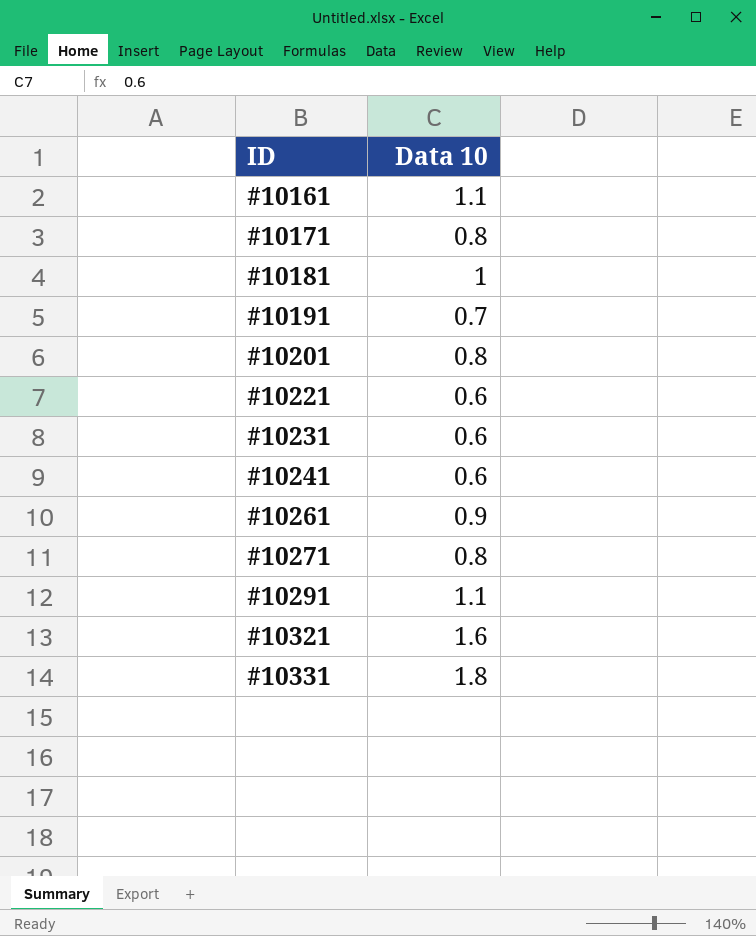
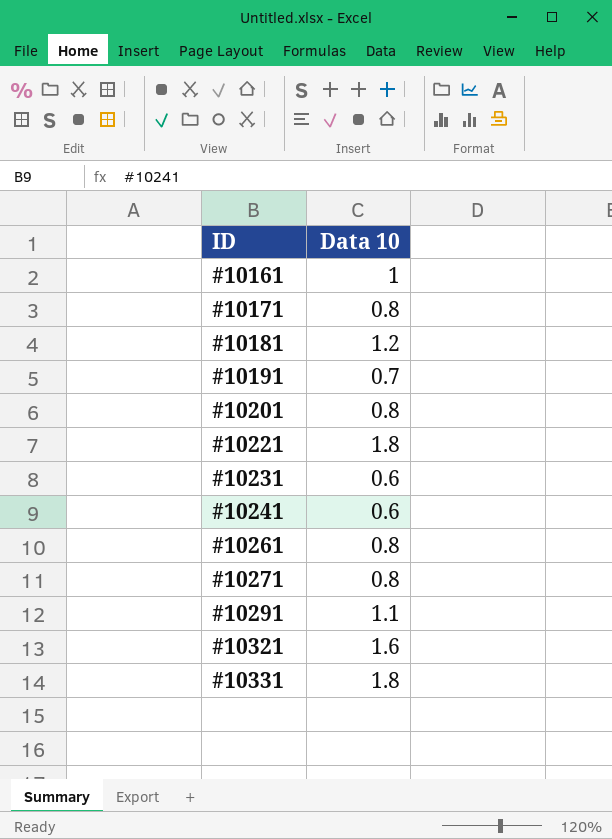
#10161 | Data 10: 1.1 -> 1
#10181 | Data 10: 1 -> 1.2
#10221 | Data 10: 0.6 -> 1.8
#10261 | Data 10: 0.9 -> 0.8

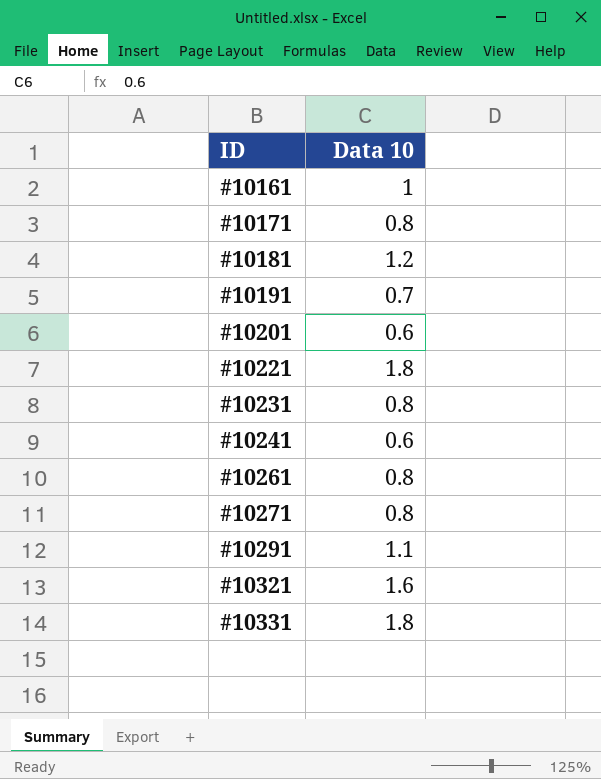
#10201 | Data 10: 0.8 -> 0.6
#10231 | Data 10: 0.6 -> 0.8

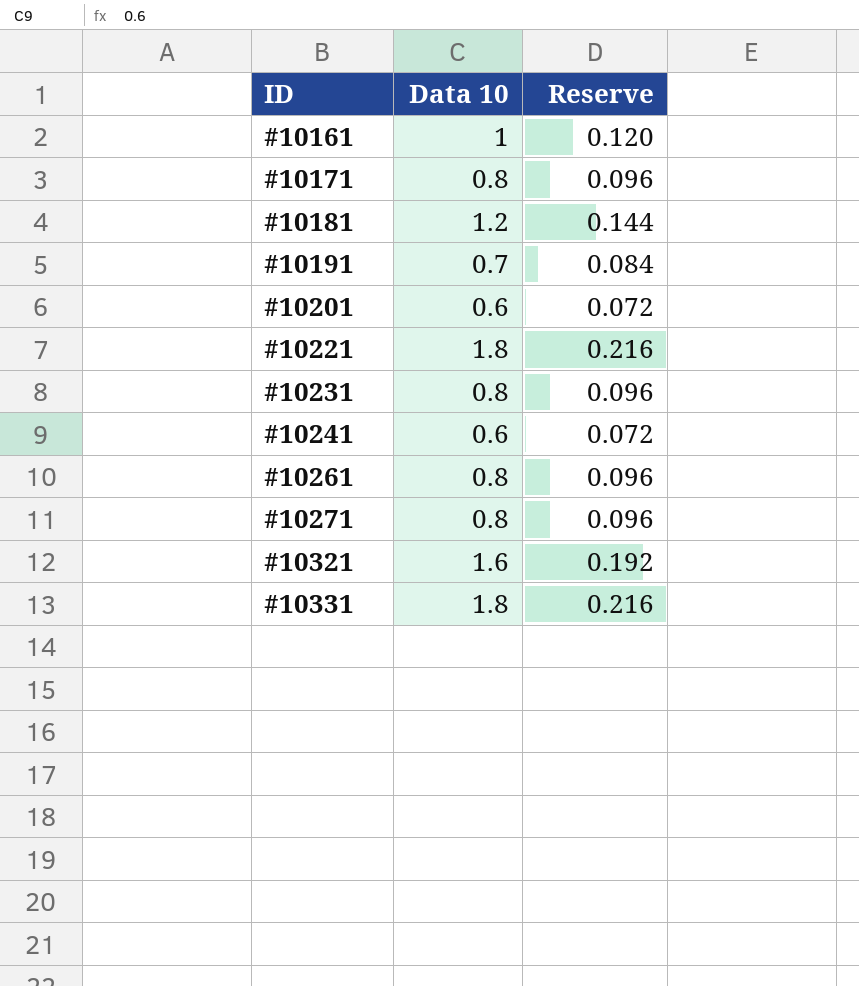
column Reserve | formula: none -> [Data 10] * 0.12
row #10291: 1.1 -> none

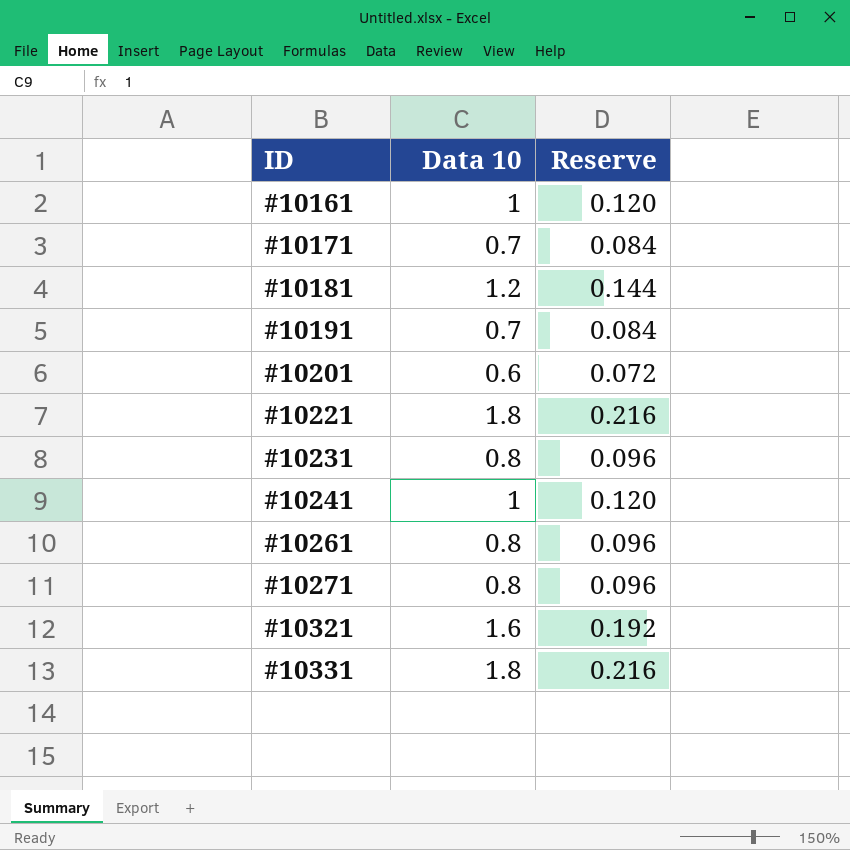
#10171 | Data 10: 0.8 -> 0.7
#10171 | Reserve: 0.096 -> 0.084
#10241 | Data 10: 0.6 -> 1
#10241 | Reserve: 0.072 -> 0.120

